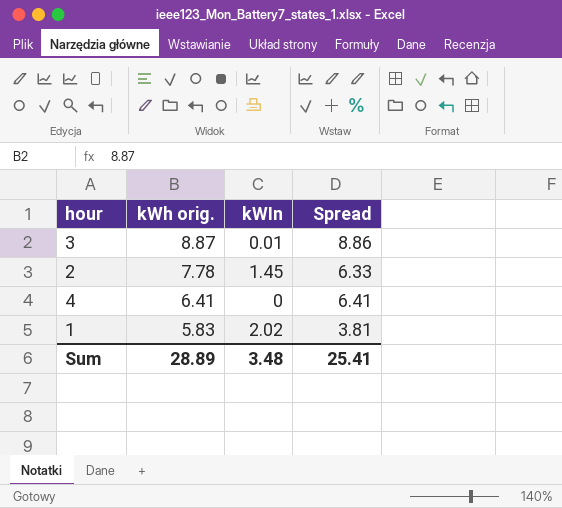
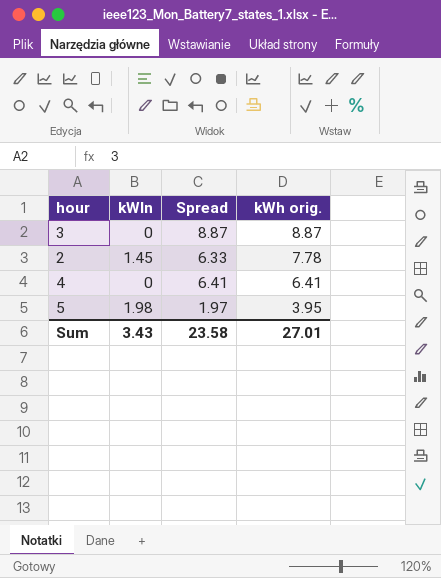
column kWh orig. | position: 2 -> 4
row 1: 5.83 | 2.02 | 3.81 -> none
3 | kWIn: 0.01 -> 0
3 | Spread: 8.86 -> 8.87
row 5: none -> 1.98 | 1.97 | 3.95
Sum | kWIn: 3.48 -> 3.43
Sum | Spread: 25.41 -> 23.58
Sum | kWh orig.: 28.89 -> 27.01

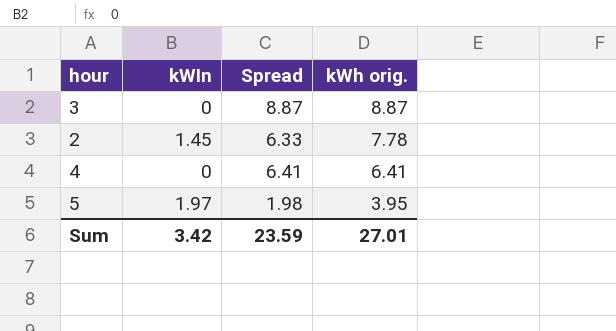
5 | kWIn: 1.98 -> 1.97
5 | Spread: 1.97 -> 1.98
Sum | kWIn: 3.43 -> 3.42
Sum | Spread: 23.58 -> 23.59

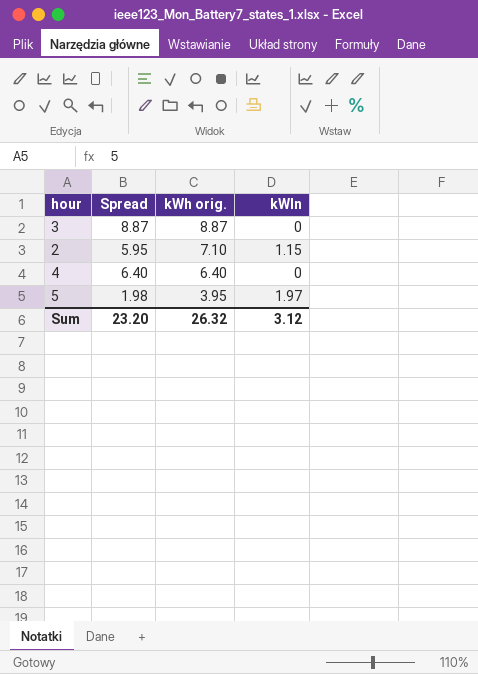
column kWIn | position: 2 -> 4
2 | Spread: 6.33 -> 5.95
2 | kWh orig.: 7.78 -> 7.10
2 | kWIn: 1.45 -> 1.15
4 | Spread: 6.41 -> 6.40
4 | kWh orig.: 6.41 -> 6.40
Sum | Spread: 23.59 -> 23.20
Sum | kWh orig.: 27.01 -> 26.32
Sum | kWIn: 3.42 -> 3.12

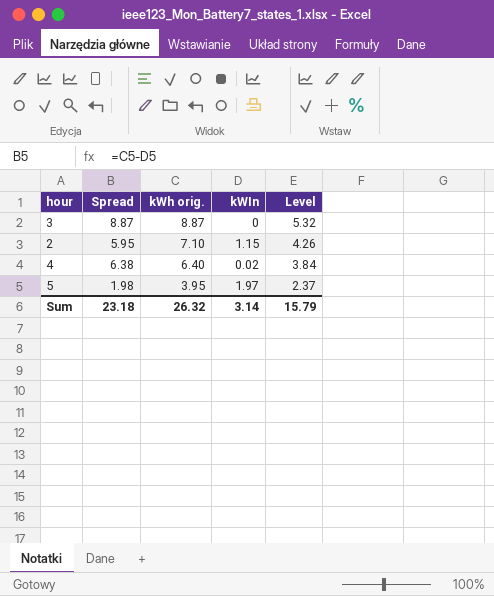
column Level | formula: none -> [kWh orig.] * 0.6
4 | Spread: 6.40 -> 6.38
4 | kWIn: 0 -> 0.02
Sum | Spread: 23.20 -> 23.18
Sum | kWIn: 3.12 -> 3.14

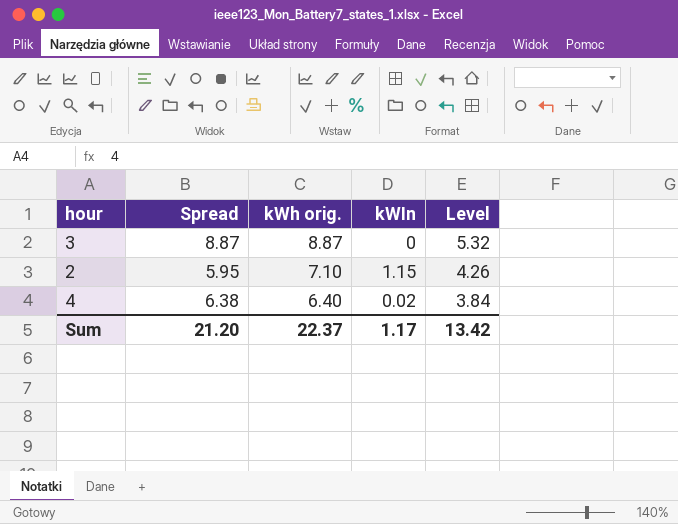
row 5: 1.98 | 3.95 | 1.97 | 2.37 -> none
Sum | Spread: 23.18 -> 21.20
Sum | kWh orig.: 26.32 -> 22.37
Sum | kWIn: 3.14 -> 1.17
Sum | Level: 15.79 -> 13.42

